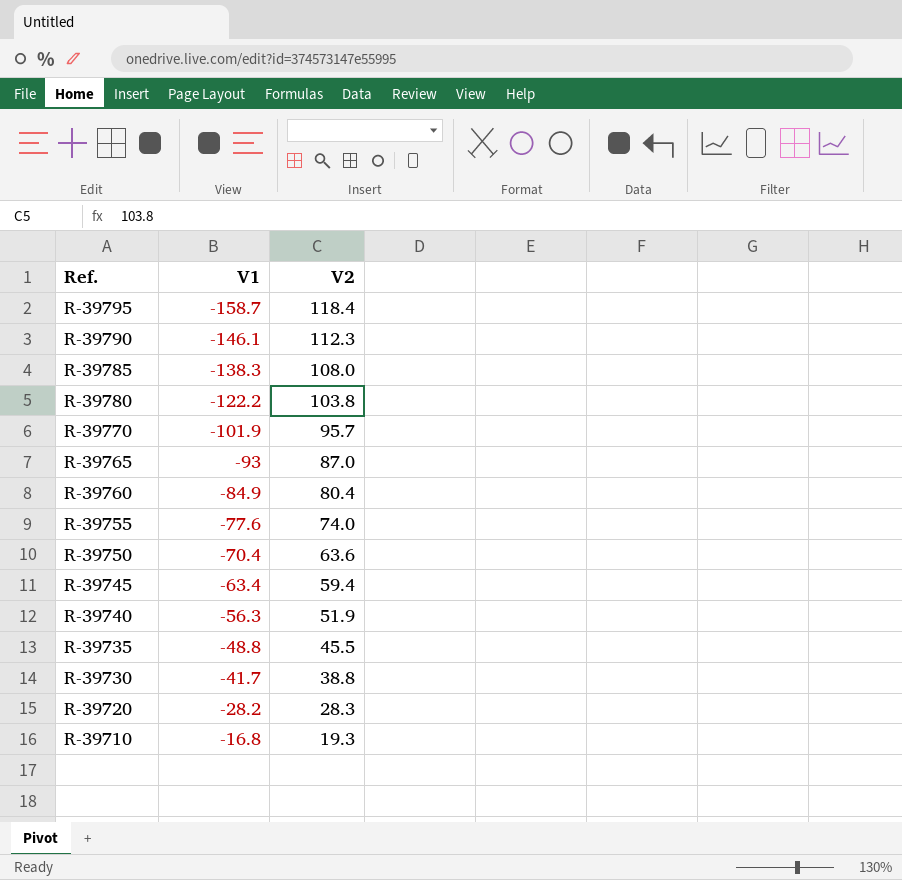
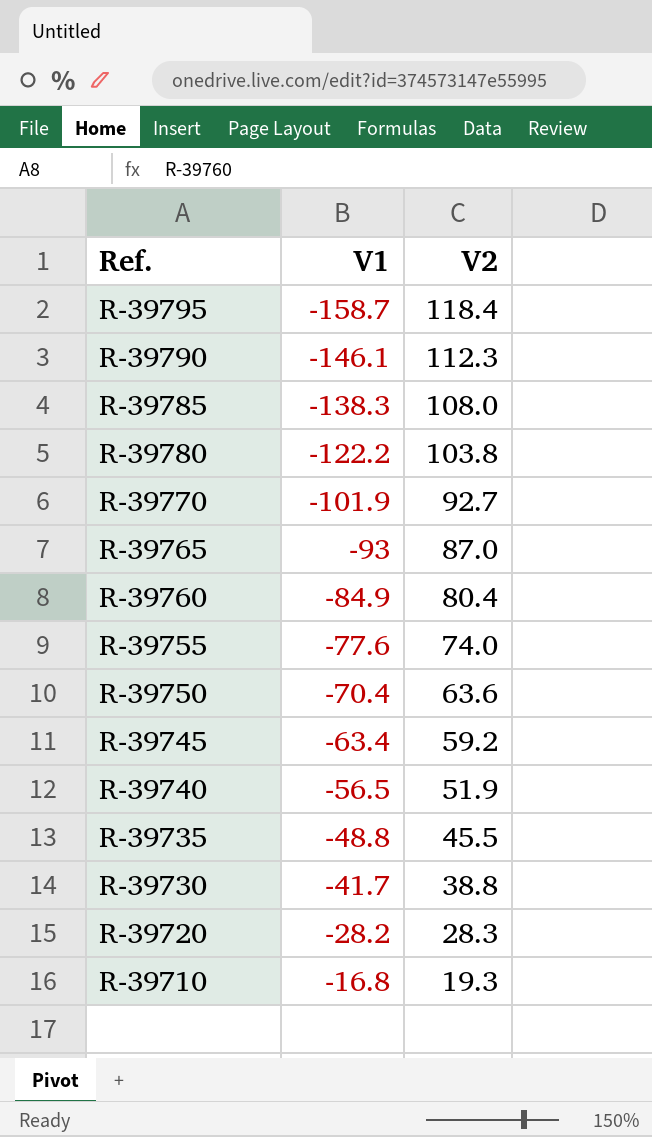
R-39770 | V2: 95.7 -> 92.7
R-39745 | V2: 59.4 -> 59.2
R-39740 | V1: -56.3 -> -56.5

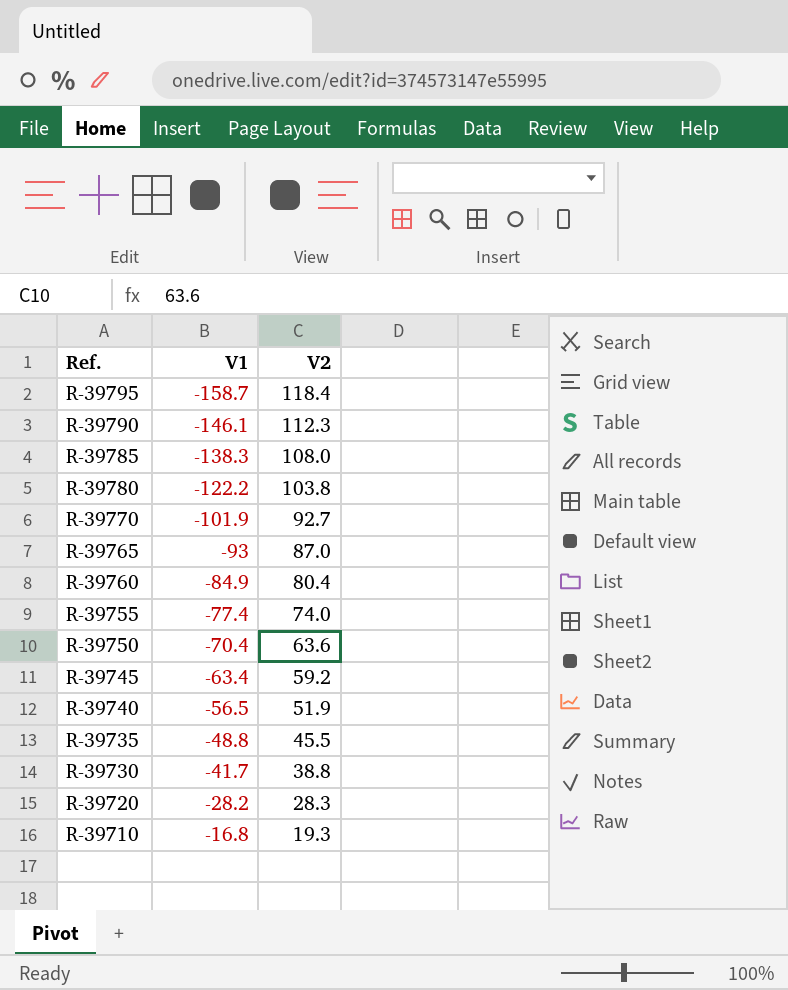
R-39755 | V1: -77.6 -> -77.4

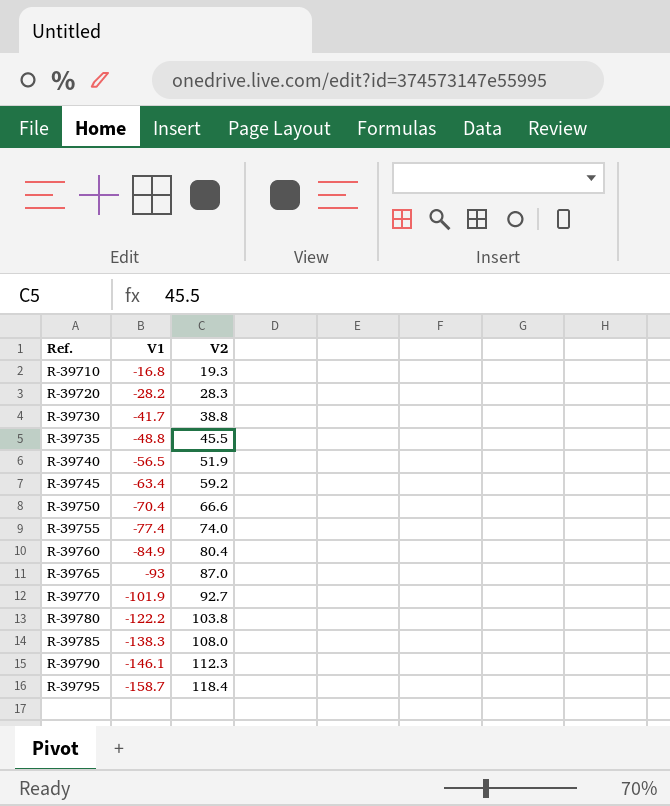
row order: Ref. descending -> Ref. ascending
R-39750 | V2: 63.6 -> 66.6

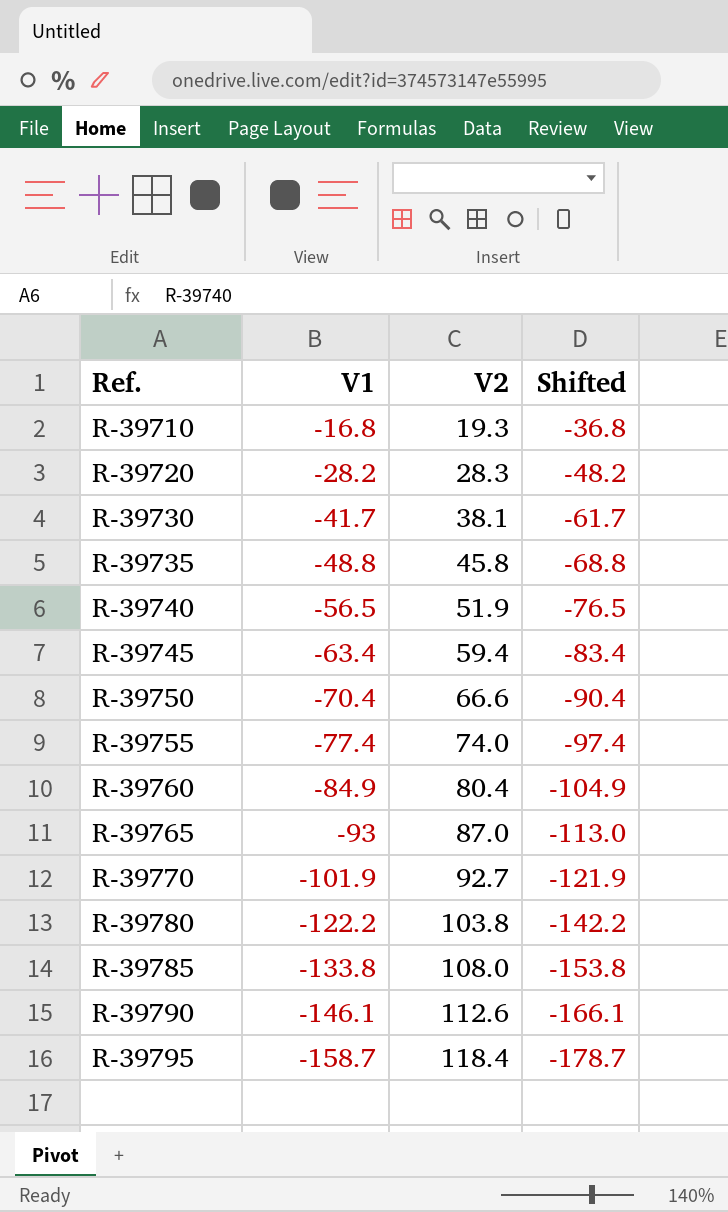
column Shifted | formula: none -> [V1] - 20
R-39730 | V2: 38.8 -> 38.1
R-39735 | V2: 45.5 -> 45.8
R-39745 | V2: 59.2 -> 59.4
R-39785 | V1: -138.3 -> -133.8
R-39790 | V2: 112.3 -> 112.6

